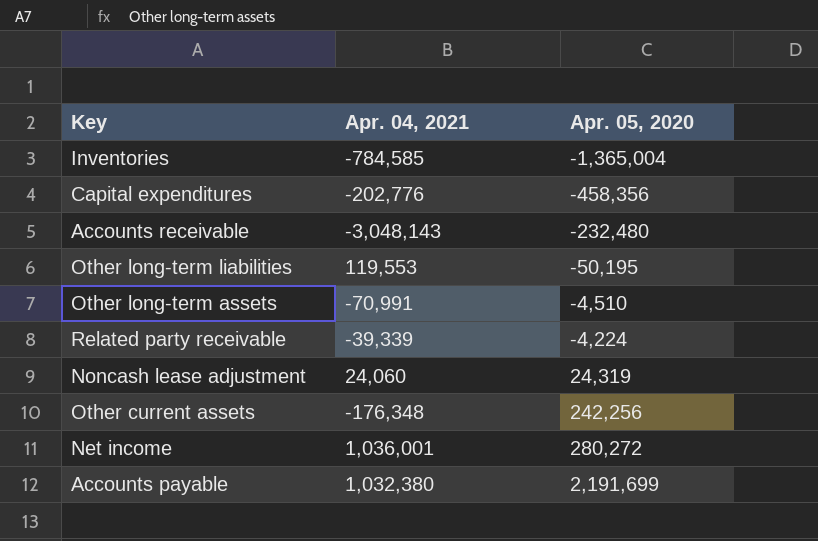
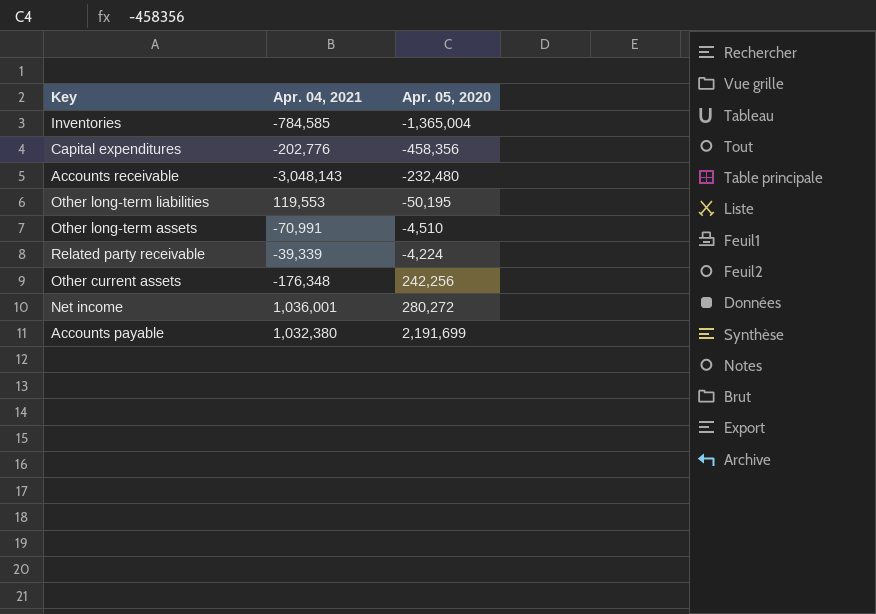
row Noncash lease adjustment: 24,060 | 24,319 -> none

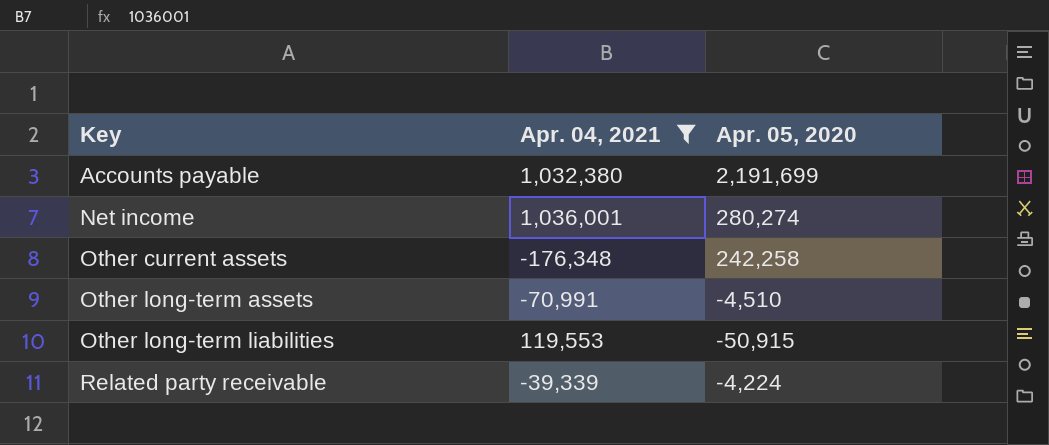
filter: none -> Apr. 04, 2021 >= -176,348
row order: Apr. 05, 2020 ascending -> Key ascending
Net income | Apr. 05, 2020: 280,272 -> 280,274
Other current assets | Apr. 05, 2020: 242,256 -> 242,258
Other long-term liabilities | Apr. 05, 2020: -50,195 -> -50,915

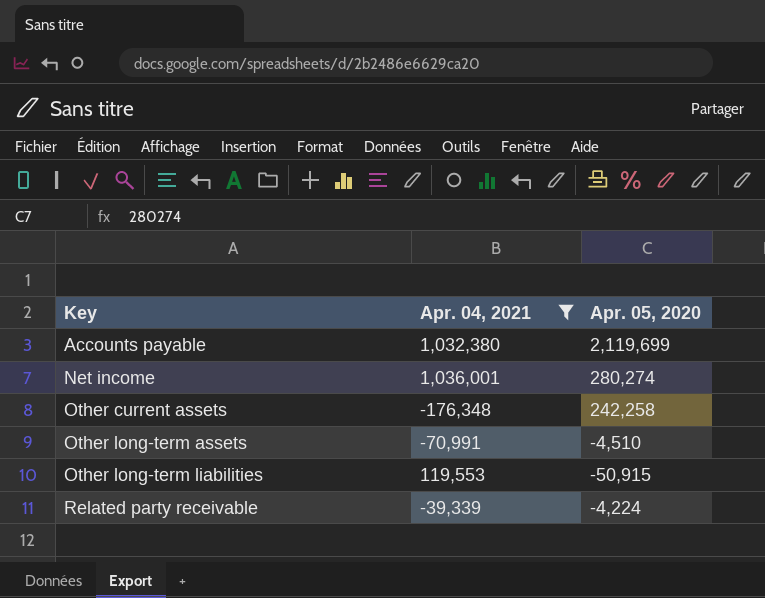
Accounts payable | Apr. 05, 2020: 2,191,699 -> 2,119,699

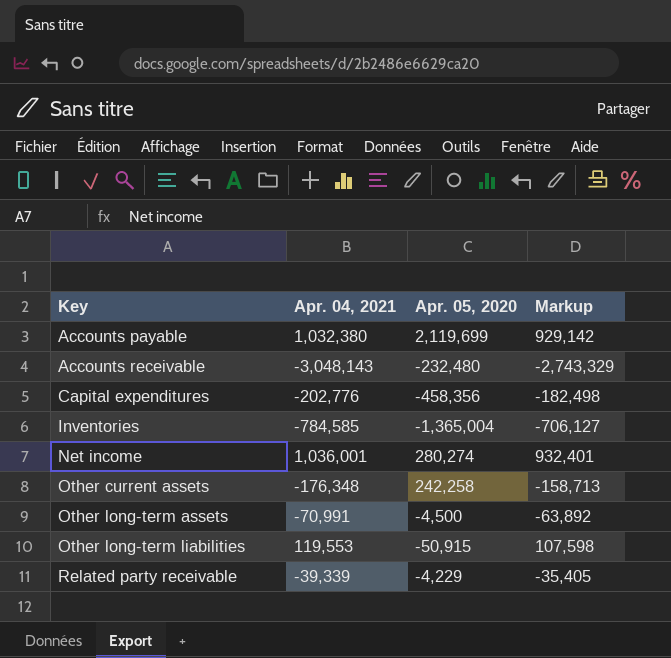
filter: Apr. 04, 2021 >= -176,348 -> none
column Markup | formula: none -> [Apr. 04, 2021] * 0.9
Other long-term assets | Apr. 05, 2020: -4,510 -> -4,500
Related party receivable | Apr. 05, 2020: -4,224 -> -4,229

